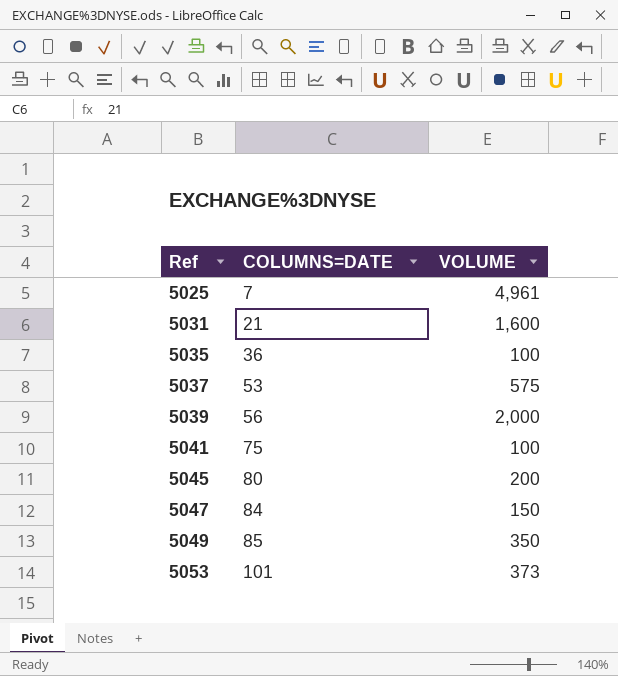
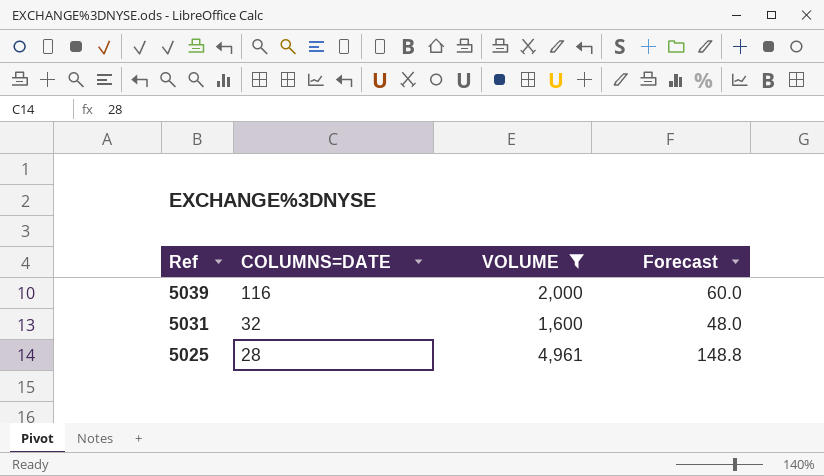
filter: none -> VOLUME >= 1,600
row order: Ref ascending -> Ref descending
column Forecast | formula: none -> [VOLUME] * 0.03
5039 | COLUMNS=DATE: 56 -> 116
5031 | COLUMNS=DATE: 21 -> 32
5025 | COLUMNS=DATE: 7 -> 28

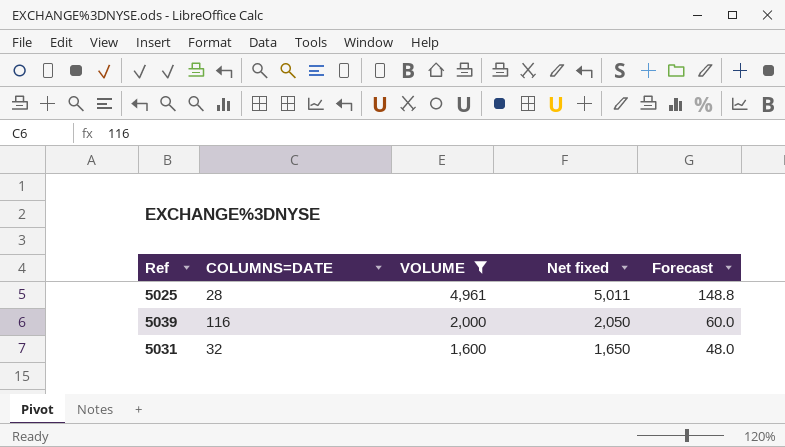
row order: Ref descending -> VOLUME descending
column Net fixed | formula: none -> [VOLUME] + 50

